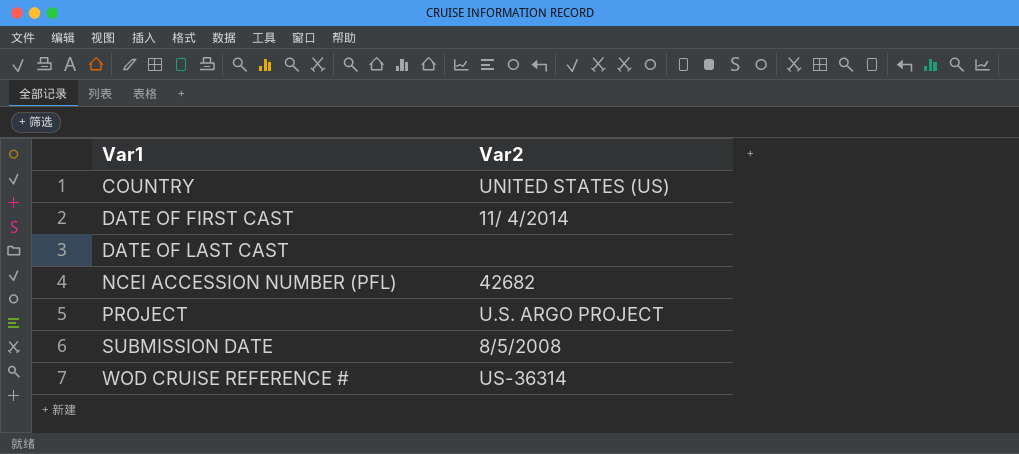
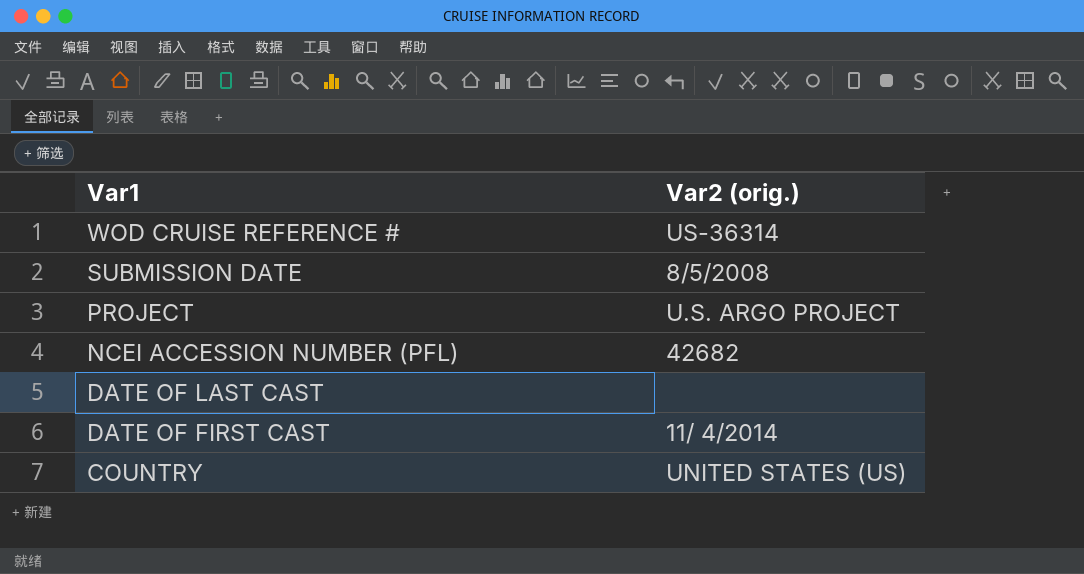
row order: Var1 ascending -> Var1 descending
column name: Var2 -> Var2 (orig.)

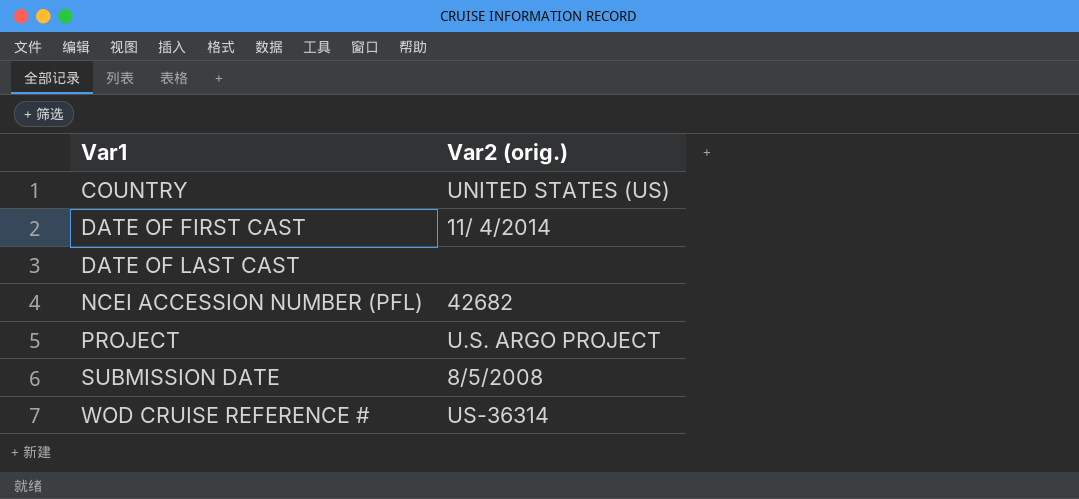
row order: Var1 descending -> Var1 ascending

